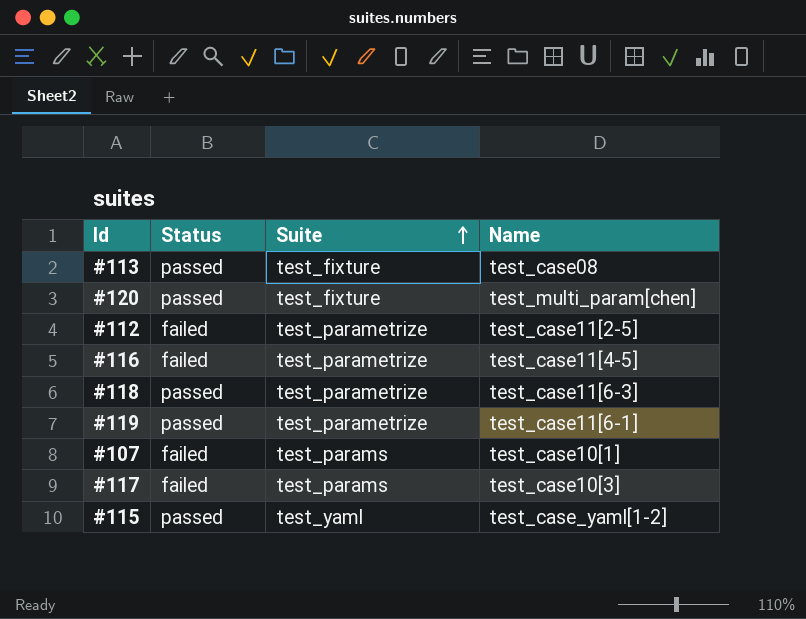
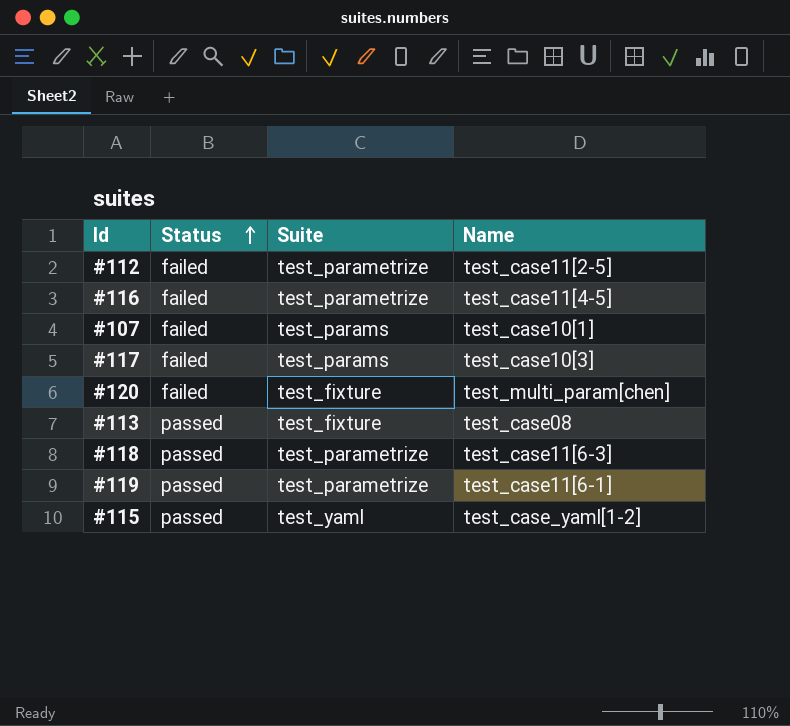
row order: Suite ascending -> Status ascending
#120 | Status: passed -> failed

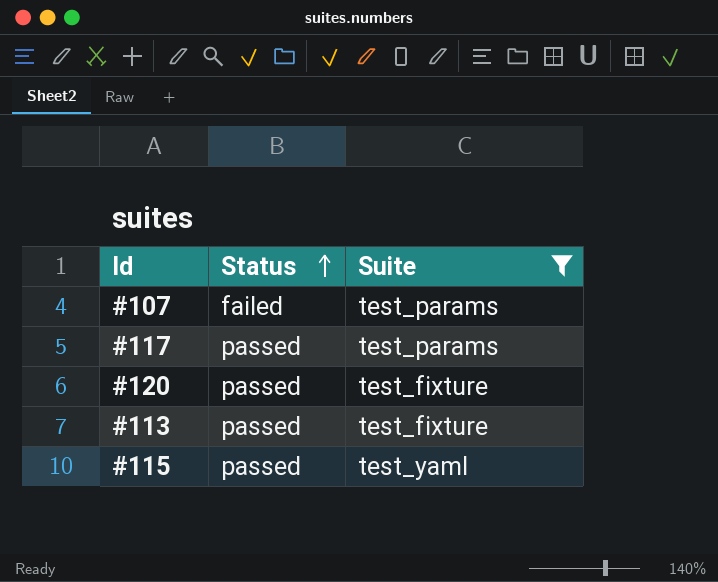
filter: none -> Suite != test_parametrize
column Name | position: 4 -> none
#117 | Status: failed -> passed
#120 | Status: failed -> passed

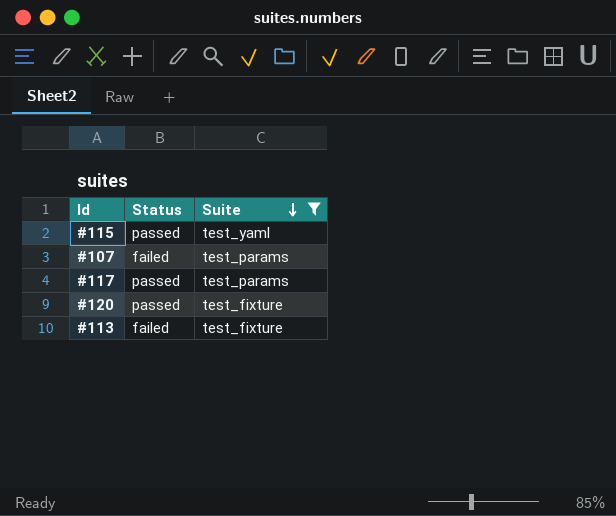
row order: Status ascending -> Suite descending
#113 | Status: passed -> failed

